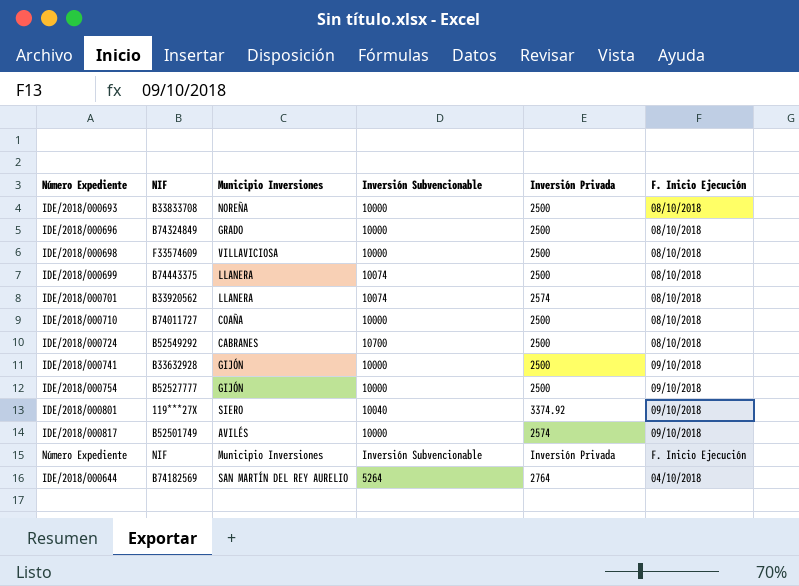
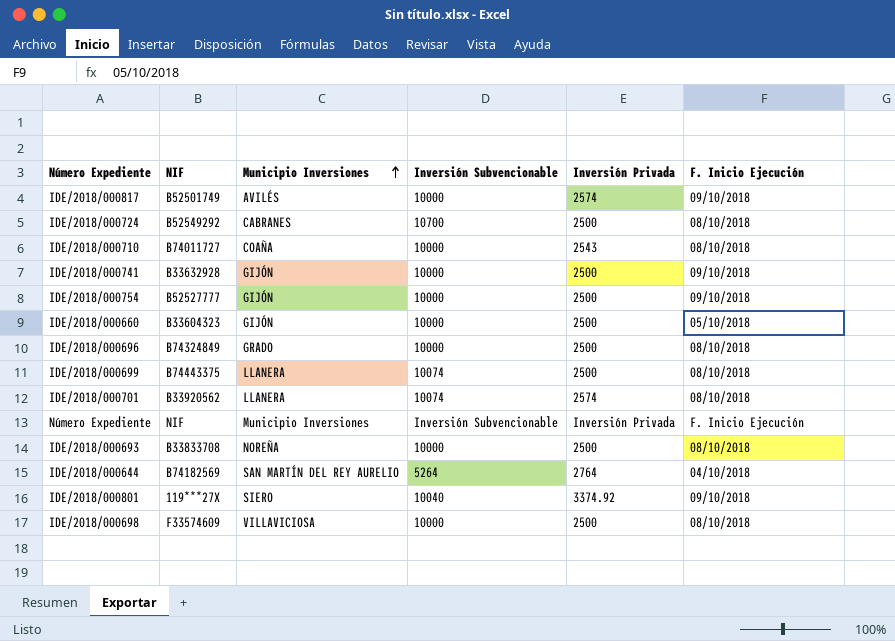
row order: none -> Municipio Inversiones ascending
IDE/2018/000710 | Inversión Privada: 2500 -> 2543
row IDE/2018/000660: none -> B33604323 | GIJÓN | 10000 | 2500 | 05/10/2018

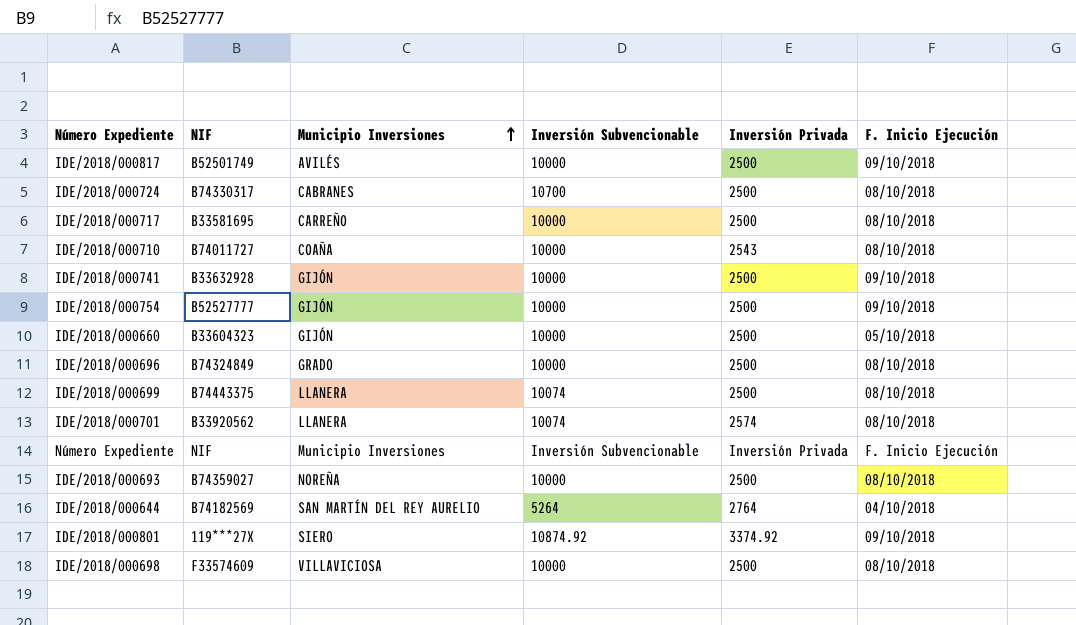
IDE/2018/000817 | Inversión Privada: 2574 -> 2500
IDE/2018/000724 | NIF: B52549292 -> B74330317
row IDE/2018/000717: none -> B33581695 | CARREÑO | 10000 | 2500 | 08/10/2018
IDE/2018/000693 | NIF: B33833708 -> B74359027
IDE/2018/000801 | Inversión Subvencionable: 10040 -> 10874.92

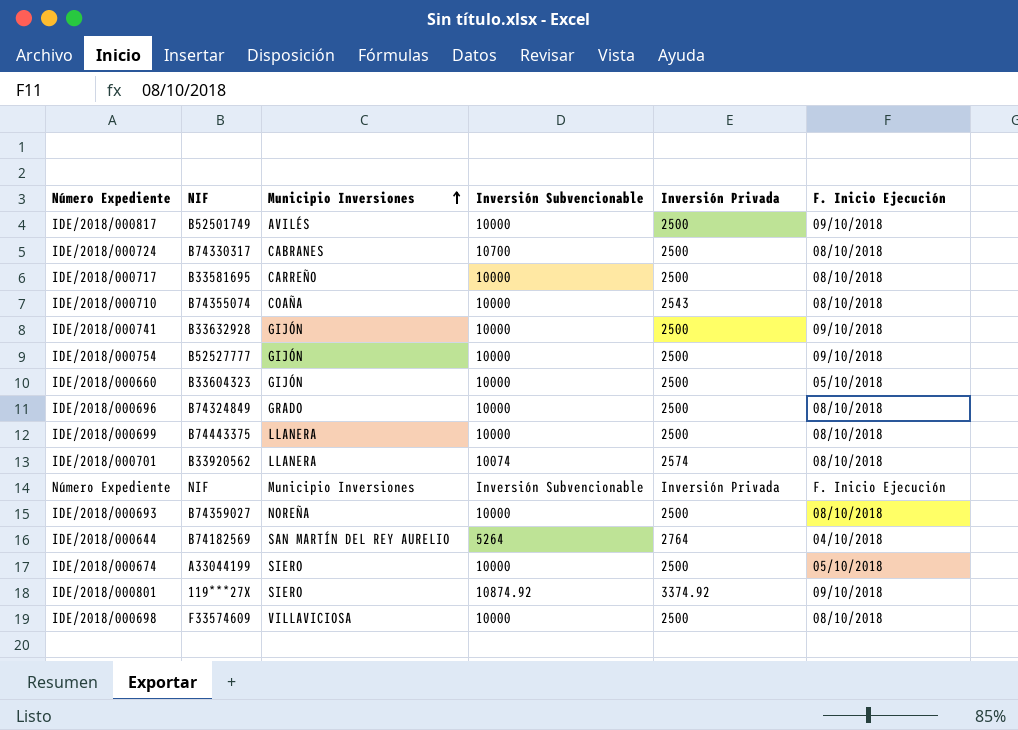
IDE/2018/000710 | NIF: B74011727 -> B74355074
IDE/2018/000699 | Inversión Subvencionable: 10074 -> 10000
row IDE/2018/000674: none -> A33044199 | SIERO | 10000 | 2500 | 05/10/2018

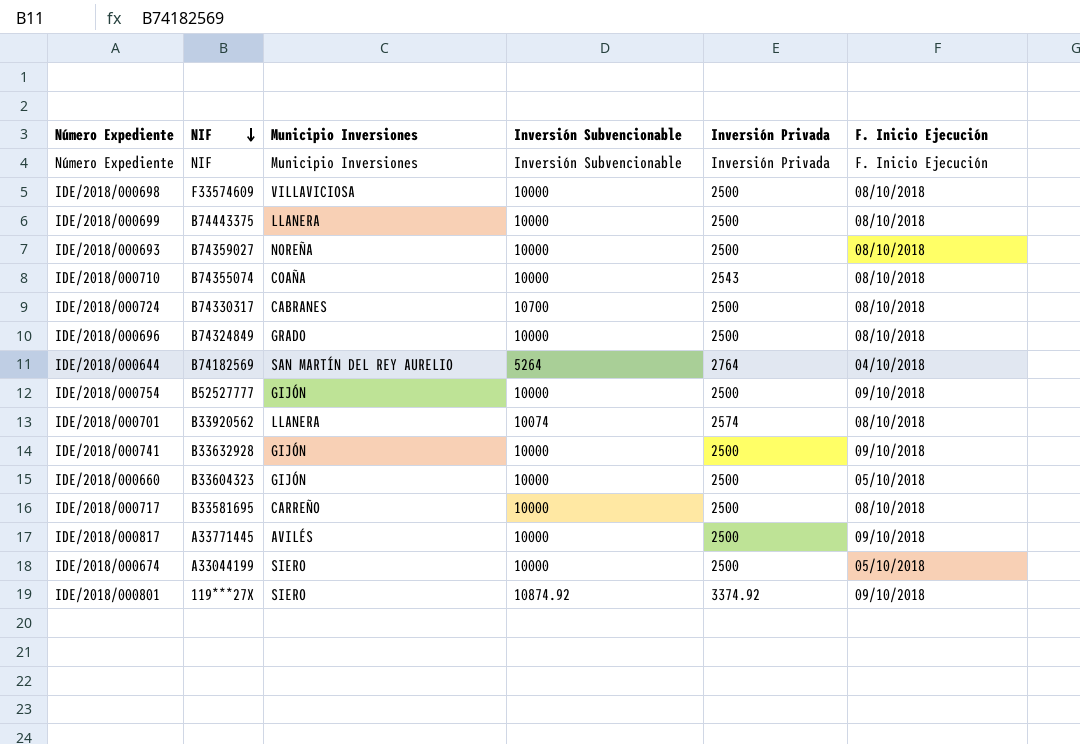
row order: Municipio Inversiones ascending -> NIF descending
IDE/2018/000817 | NIF: B52501749 -> A33771445

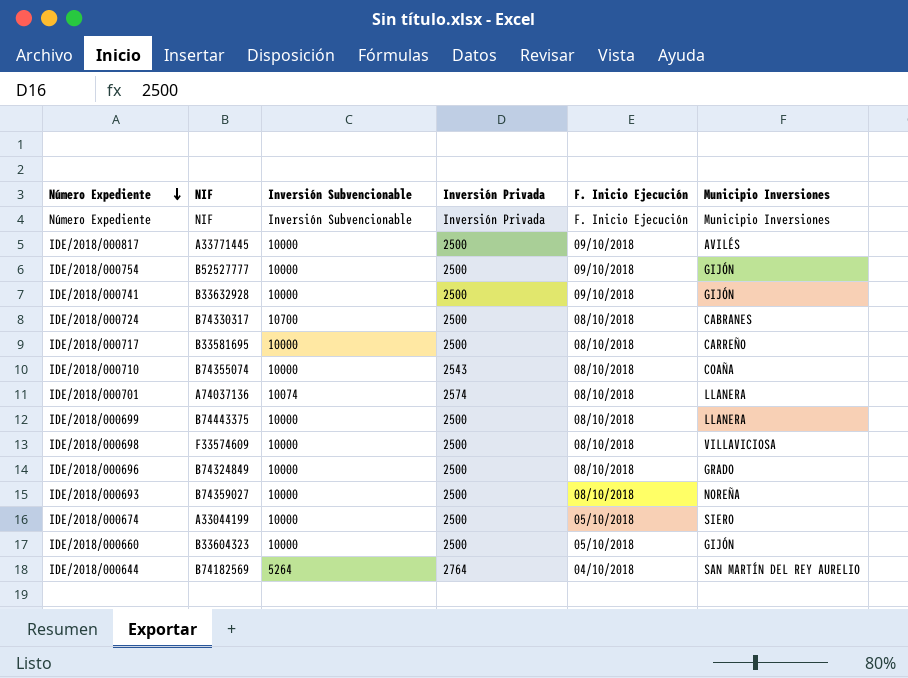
row order: NIF descending -> Número Expediente descending
column Municipio Inversiones | position: 3 -> 6
row IDE/2018/000801: 119***27X | SIERO | 10874.92 | 3374.92 | 09/10/2018 -> none
IDE/2018/000701 | NIF: B33920562 -> A74037136

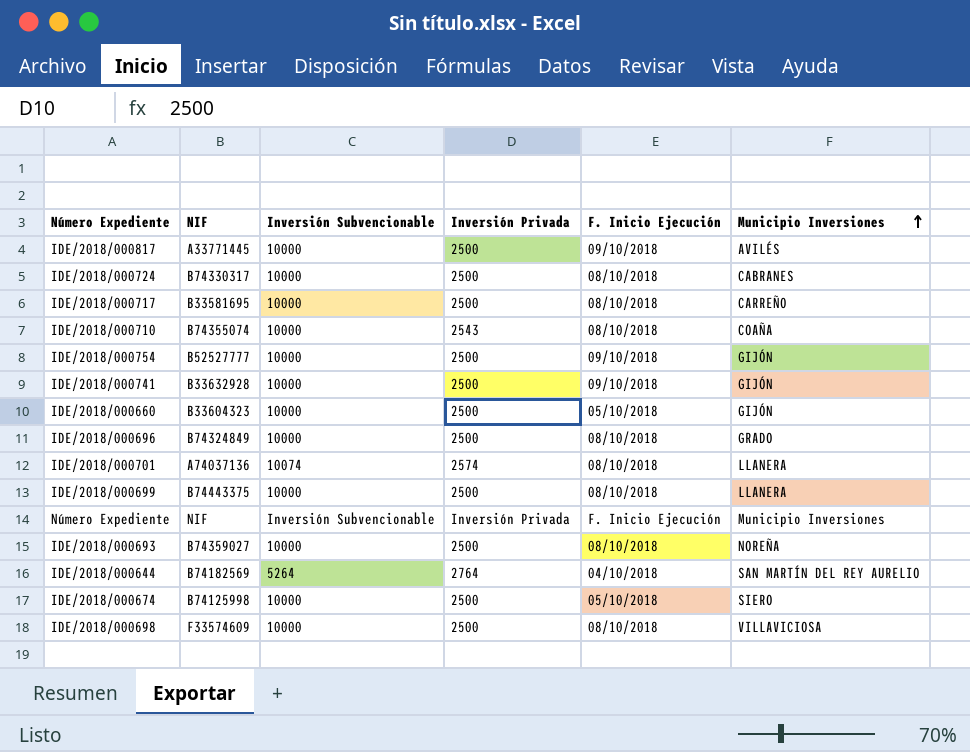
row order: Número Expediente descending -> Municipio Inversiones ascending
IDE/2018/000724 | Inversión Subvencionable: 10700 -> 10000
IDE/2018/000674 | NIF: A33044199 -> B74125998

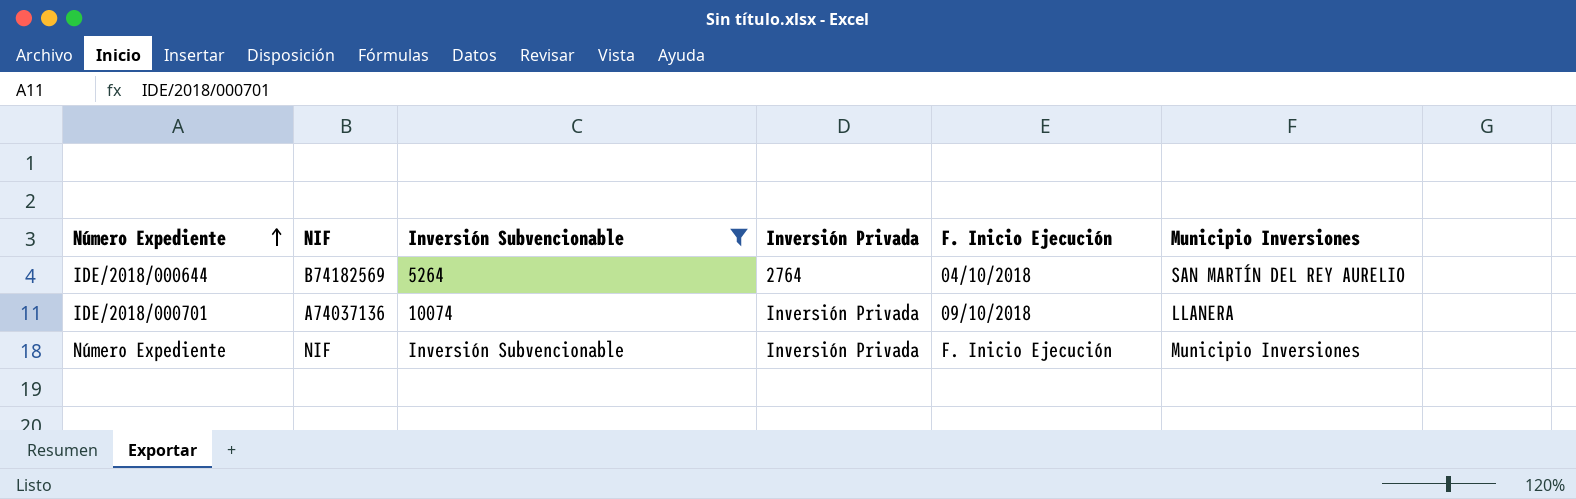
filter: none -> Inversión Subvencionable != 10000
row order: Municipio Inversiones ascending -> Número Expediente ascending
IDE/2018/000701 | Inversión Privada: 2574 -> Inversión Privada
IDE/2018/000701 | F. Inicio Ejecución: 08/10/2018 -> 09/10/2018

